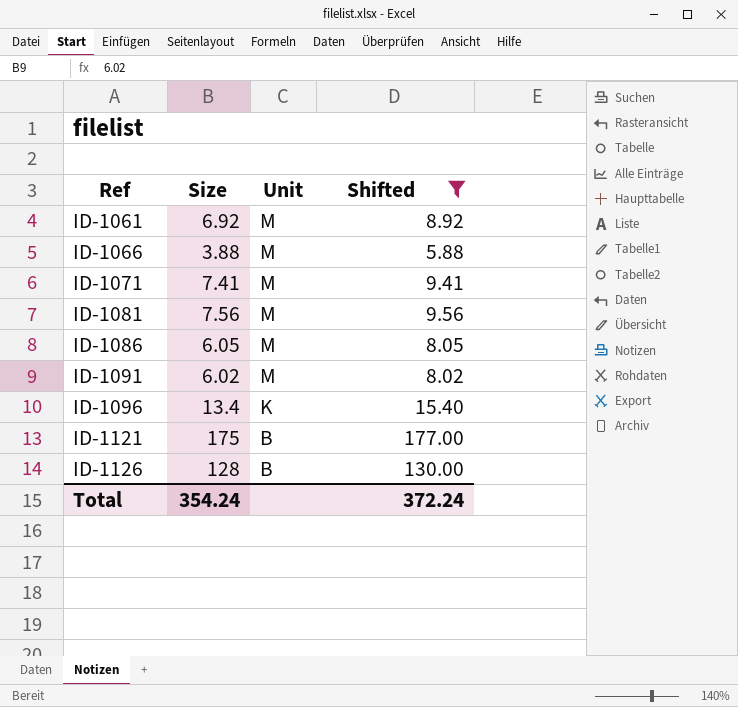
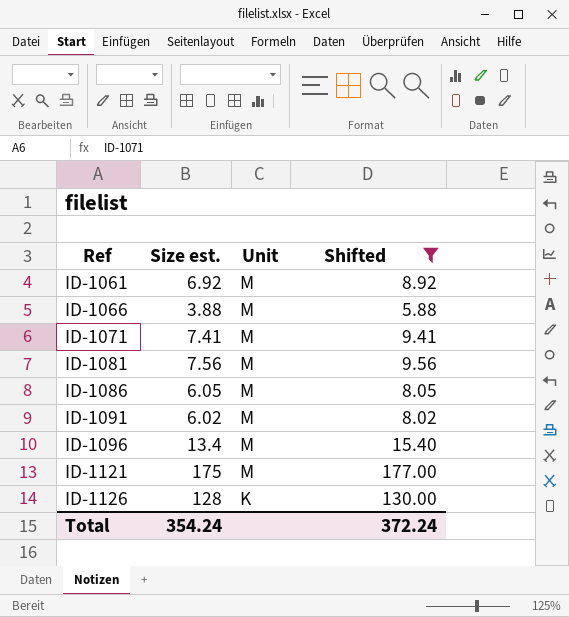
column name: Size -> Size est.
ID-1096 | Unit: K -> M
ID-1121 | Unit: B -> M
ID-1126 | Unit: B -> K

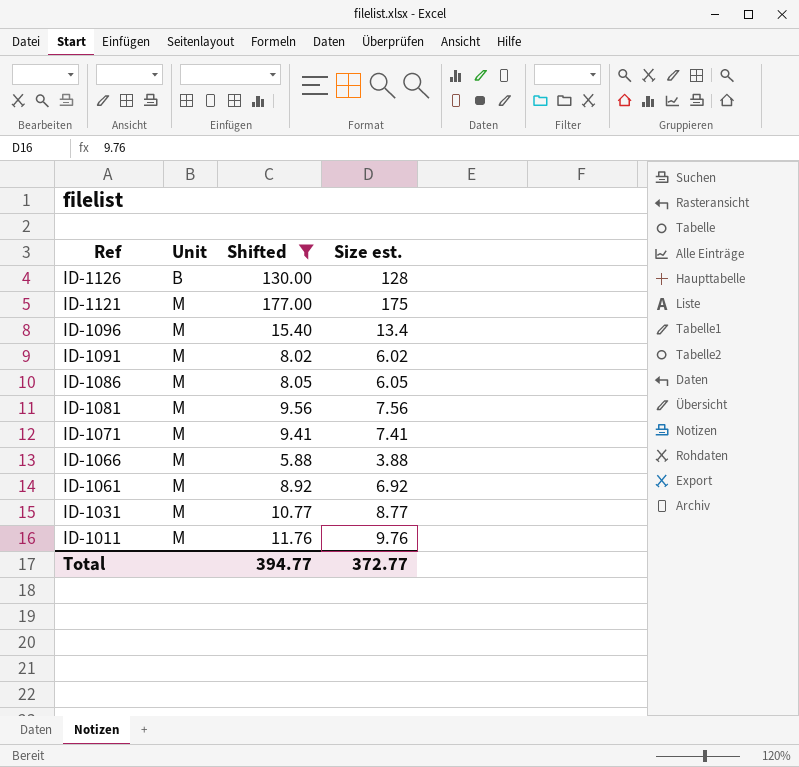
row order: Ref ascending -> Ref descending
column Size est. | position: 2 -> 4
ID-1126 | Unit: K -> B
row ID-1031: none -> M | 10.77 | 8.77
row ID-1011: none -> M | 11.76 | 9.76
Total | Shifted: 372.24 -> 394.77
Total | Size est.: 354.24 -> 372.77

